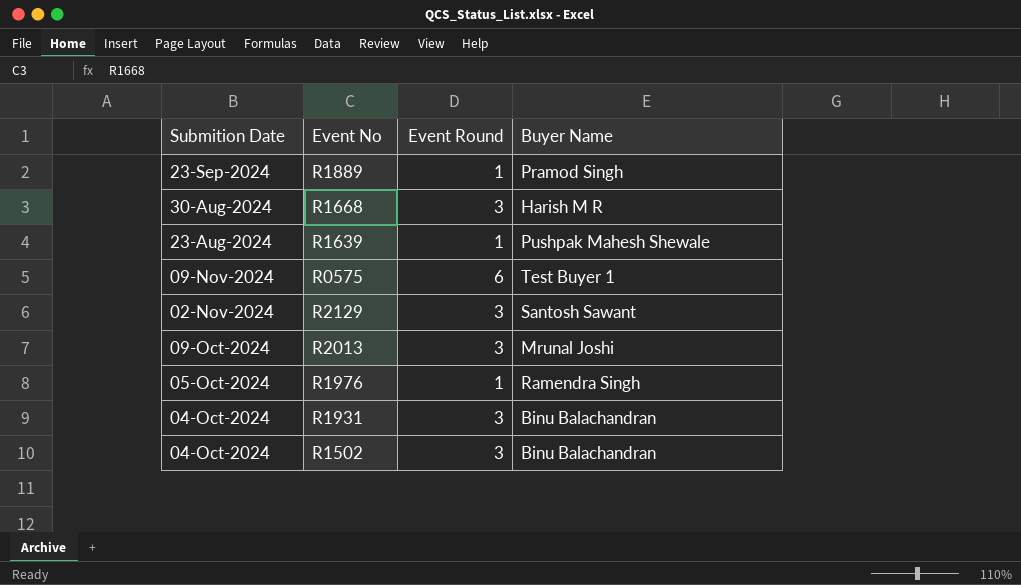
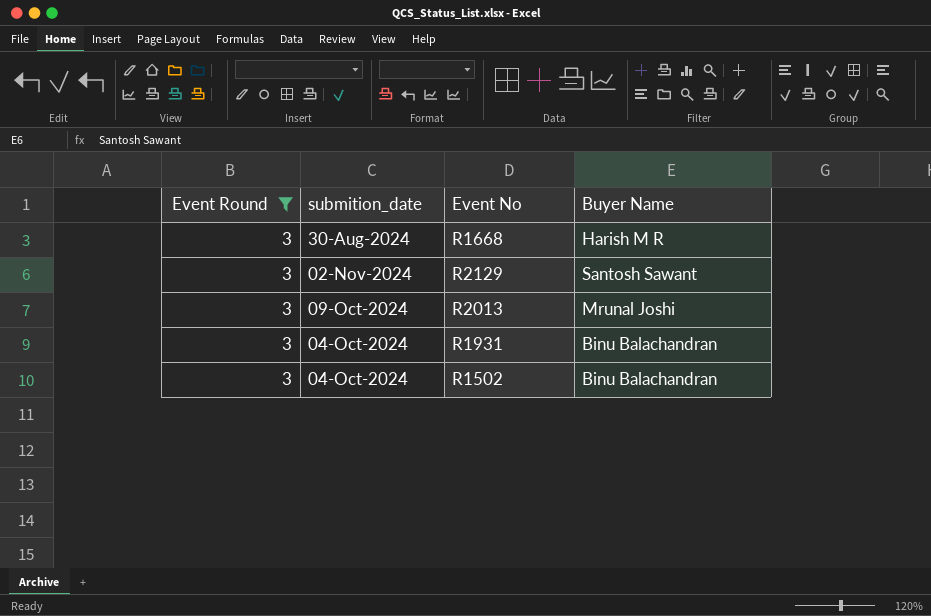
filter: none -> Event Round = 3
column Event Round | position: 3 -> 1
column name: Submition Date -> submition_date

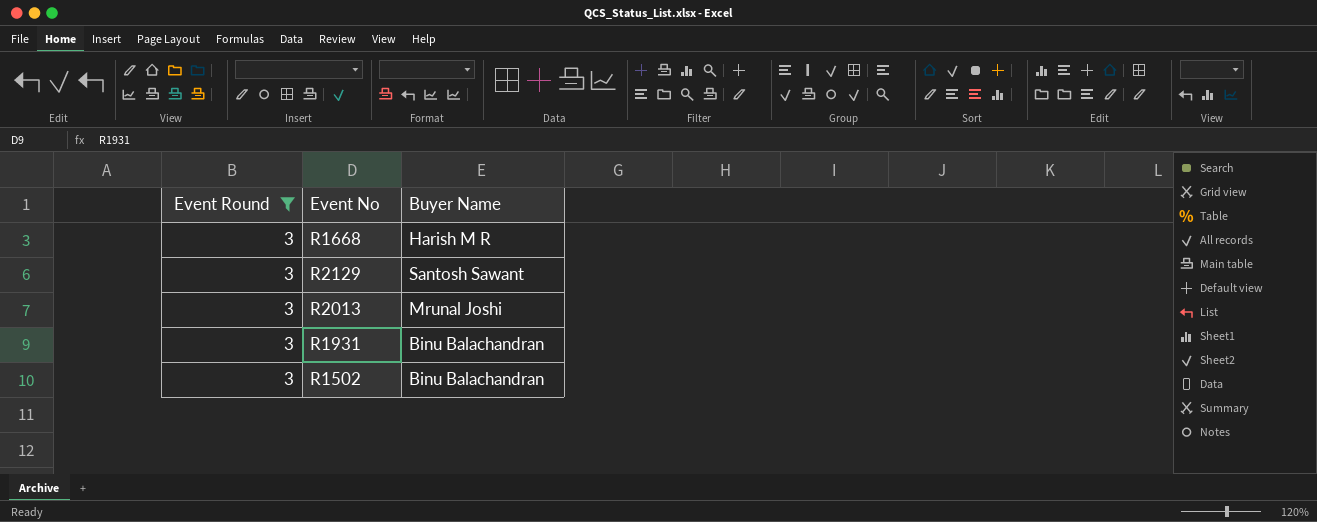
column submition_date | position: 2 -> none

